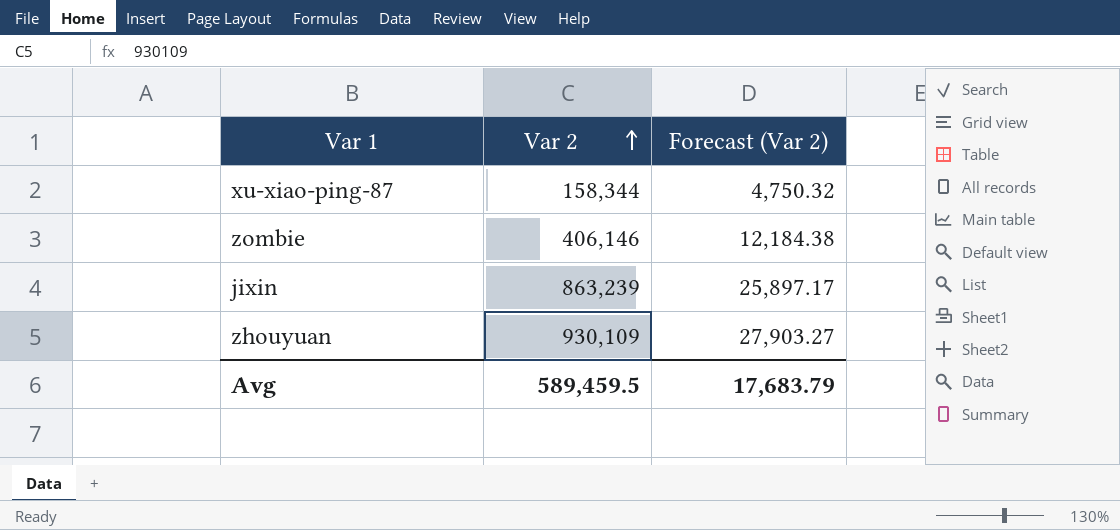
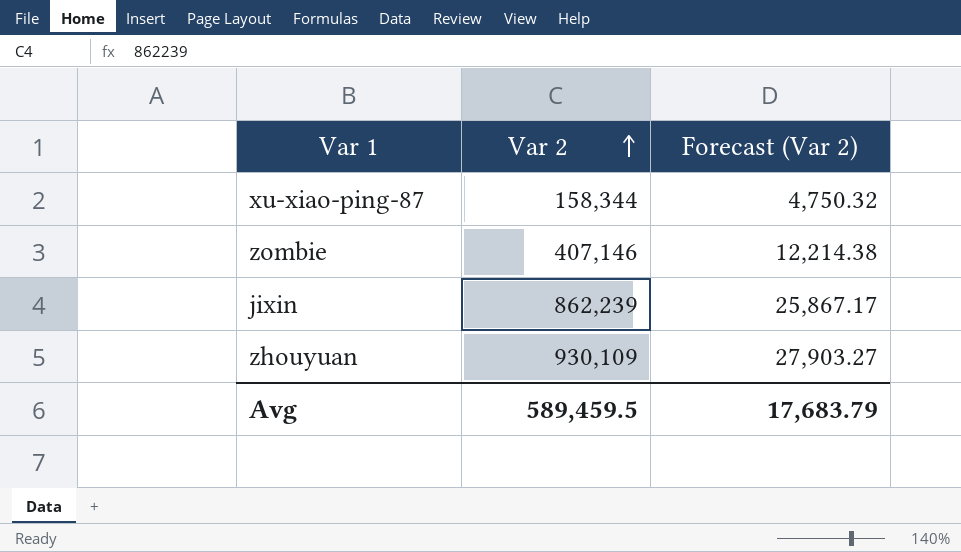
zombie | Var 2: 406,146 -> 407,146
zombie | Forecast (Var 2): 12,184.38 -> 12,214.38
jixin | Var 2: 863,239 -> 862,239
jixin | Forecast (Var 2): 25,897.17 -> 25,867.17

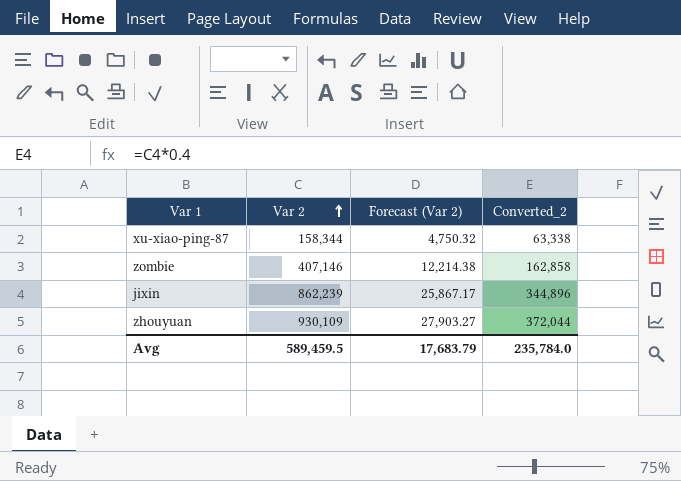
column Converted_2 | formula: none -> [Var 2] * 0.4

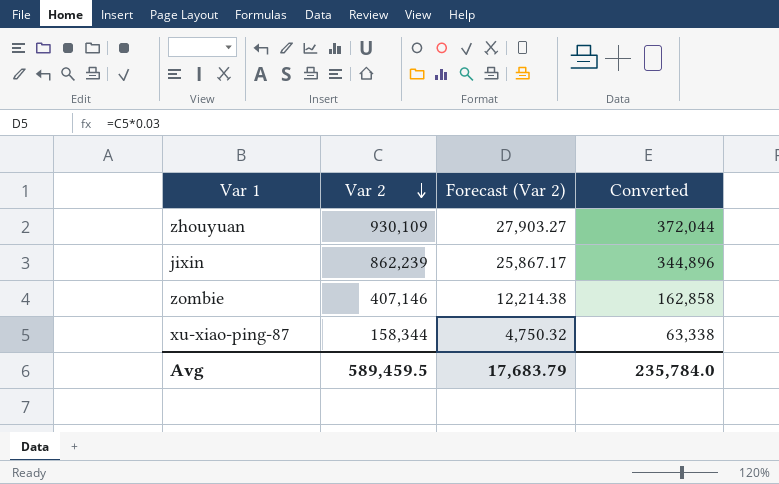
row order: Var 2 ascending -> Var 2 descending
column name: Converted_2 -> Converted

